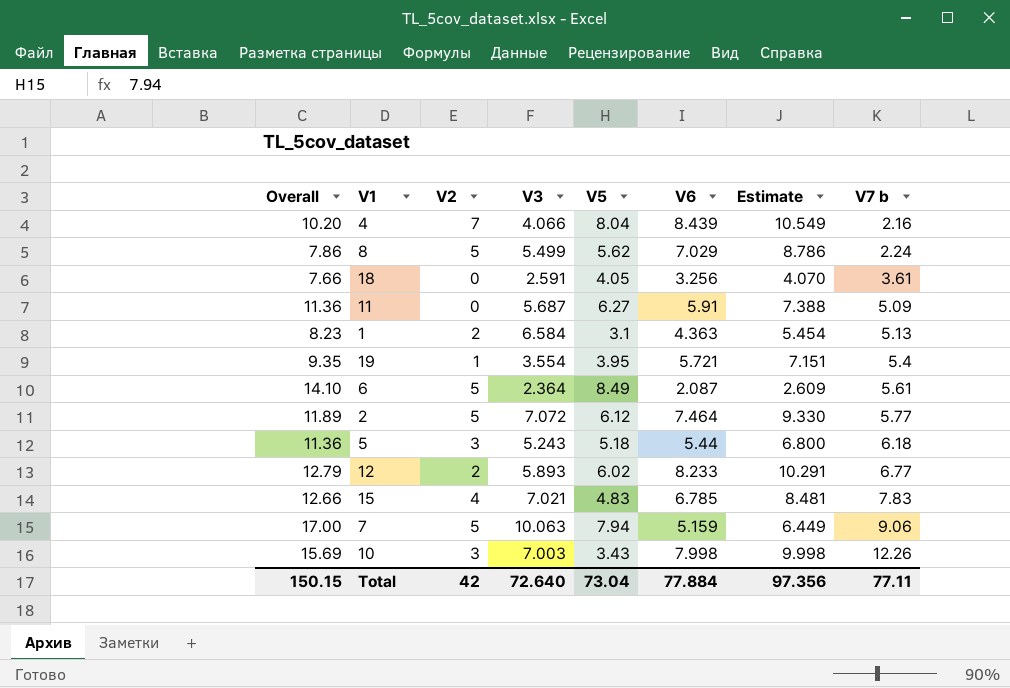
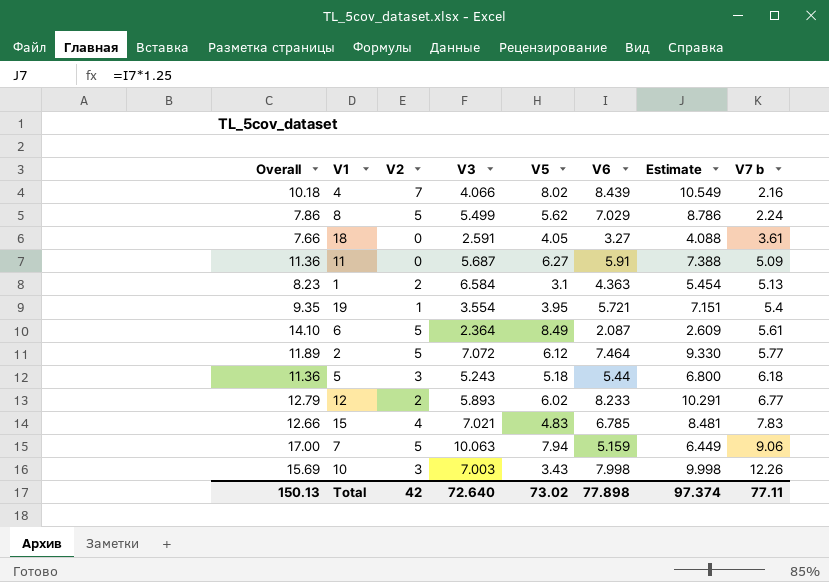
4 | Overall: 10.20 -> 10.18
4 | V5: 8.04 -> 8.02
18 | V6: 3.256 -> 3.27
18 | Estimate: 4.070 -> 4.088
Total | Overall: 150.15 -> 150.13
Total | V5: 73.04 -> 73.02
Total | V6: 77.884 -> 77.898
Total | Estimate: 97.356 -> 97.374

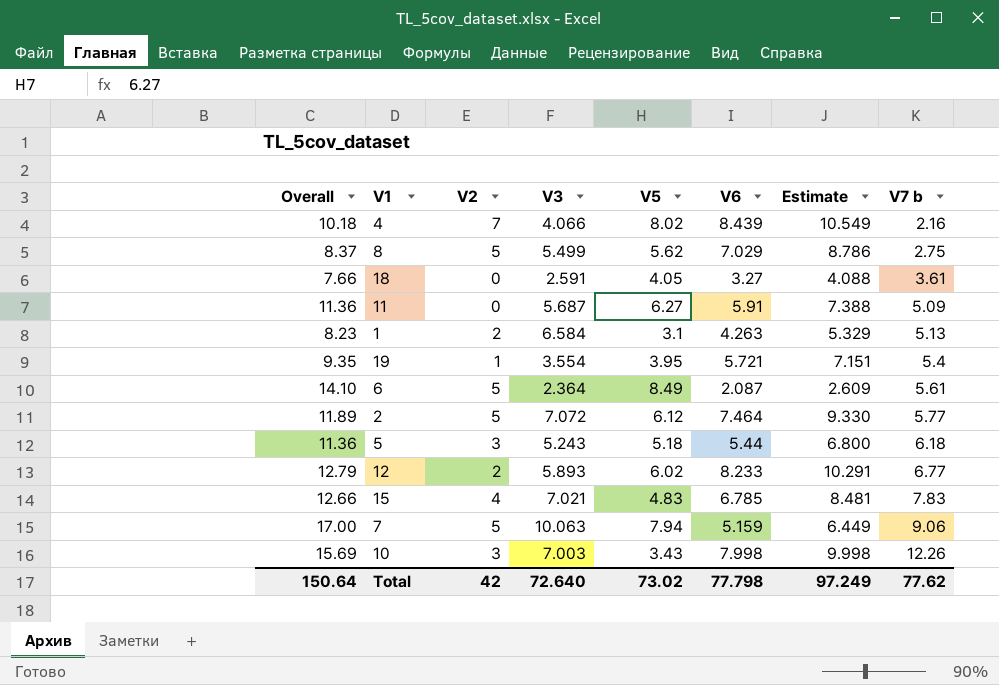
8 | Overall: 7.86 -> 8.37
8 | V7 b: 2.24 -> 2.75
1 | V6: 4.363 -> 4.263
1 | Estimate: 5.454 -> 5.329
Total | Overall: 150.13 -> 150.64
Total | V6: 77.898 -> 77.798
Total | Estimate: 97.374 -> 97.249
Total | V7 b: 77.11 -> 77.62

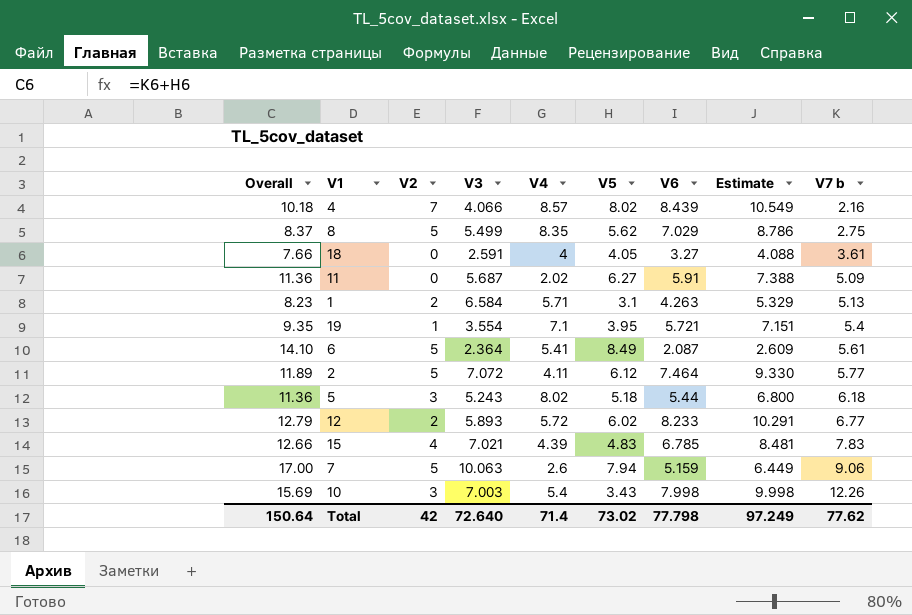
column V4 | position: none -> 5

